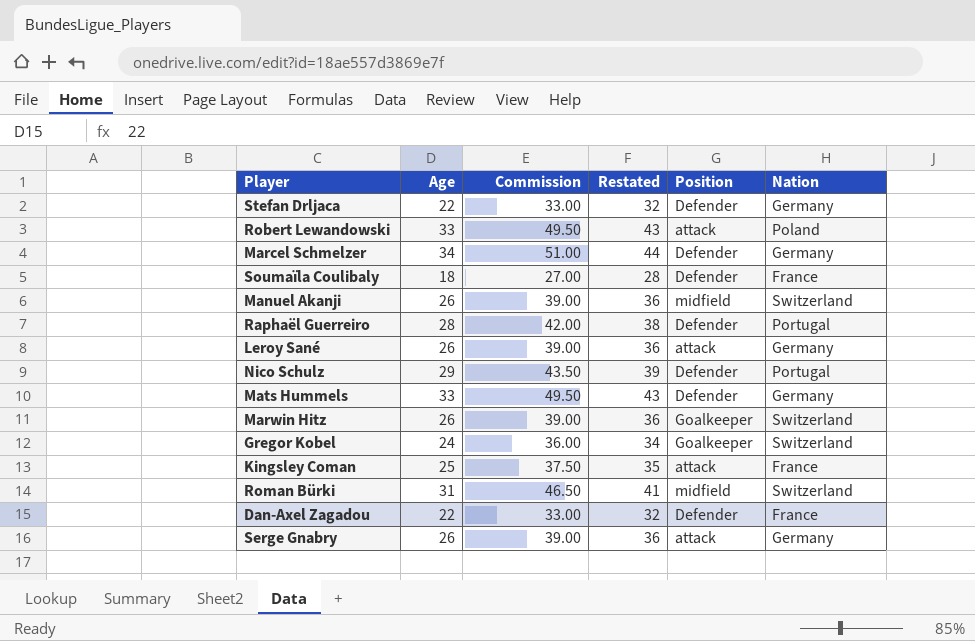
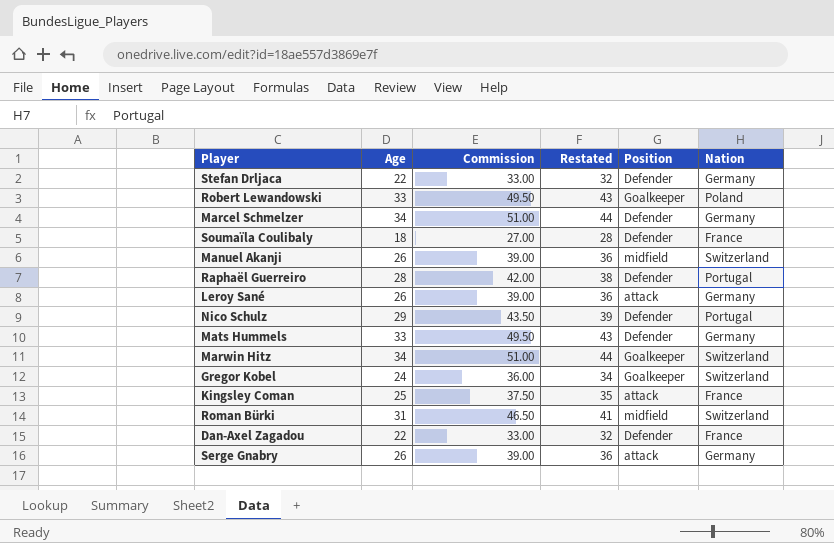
Robert Lewandowski | Position: attack -> Goalkeeper
Marwin Hitz | Age: 26 -> 34
Marwin Hitz | Commission: 39.00 -> 51.00
Marwin Hitz | Restated: 36 -> 44

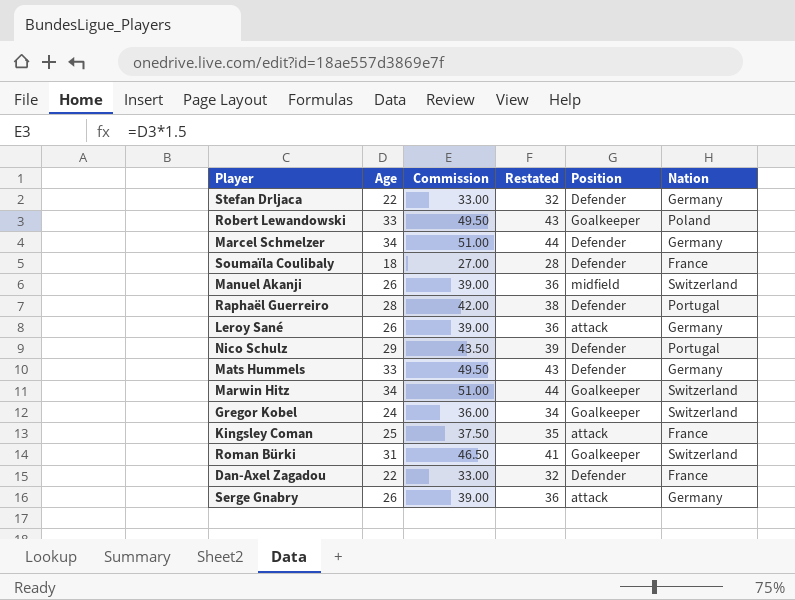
Roman Bürki | Position: midfield -> Goalkeeper

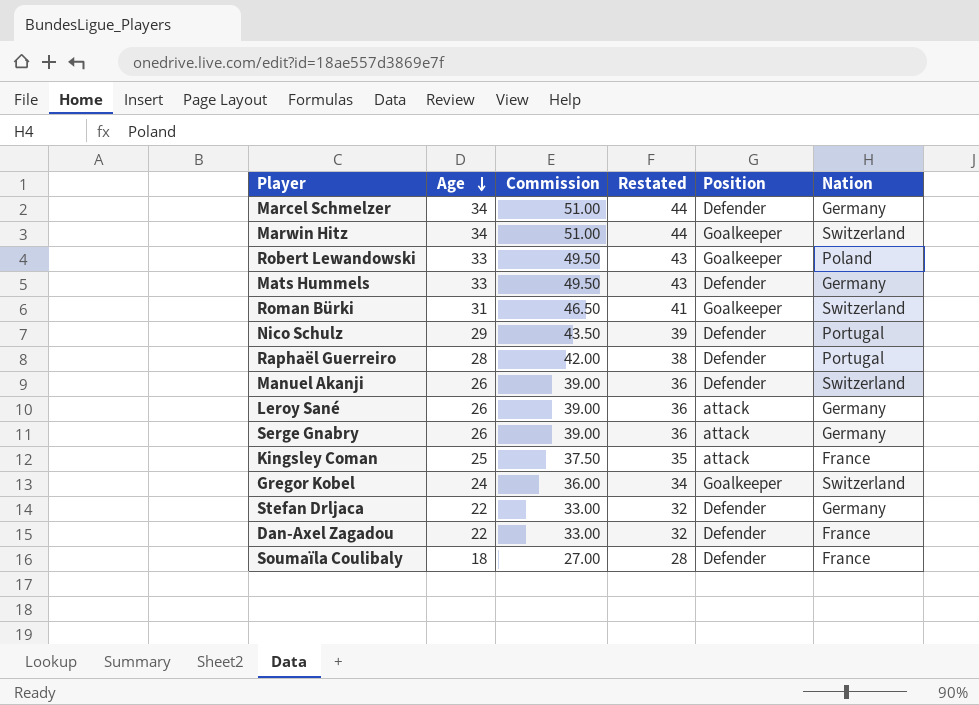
row order: none -> Age descending
Manuel Akanji | Position: midfield -> Defender

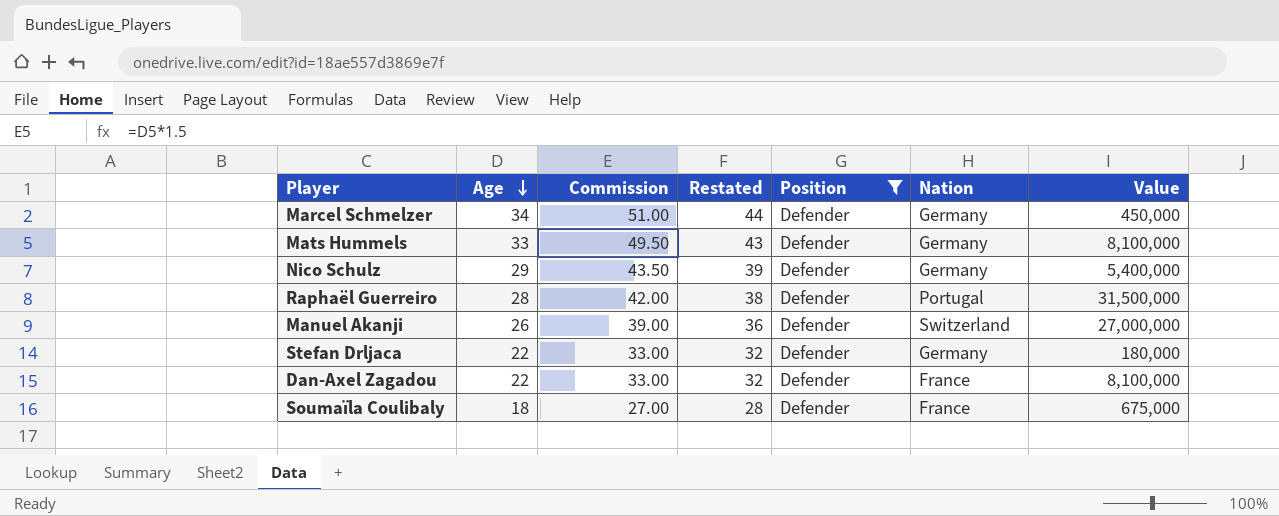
filter: none -> Position = Defender
column Value | position: none -> 7
Nico Schulz | Nation: Portugal -> Germany

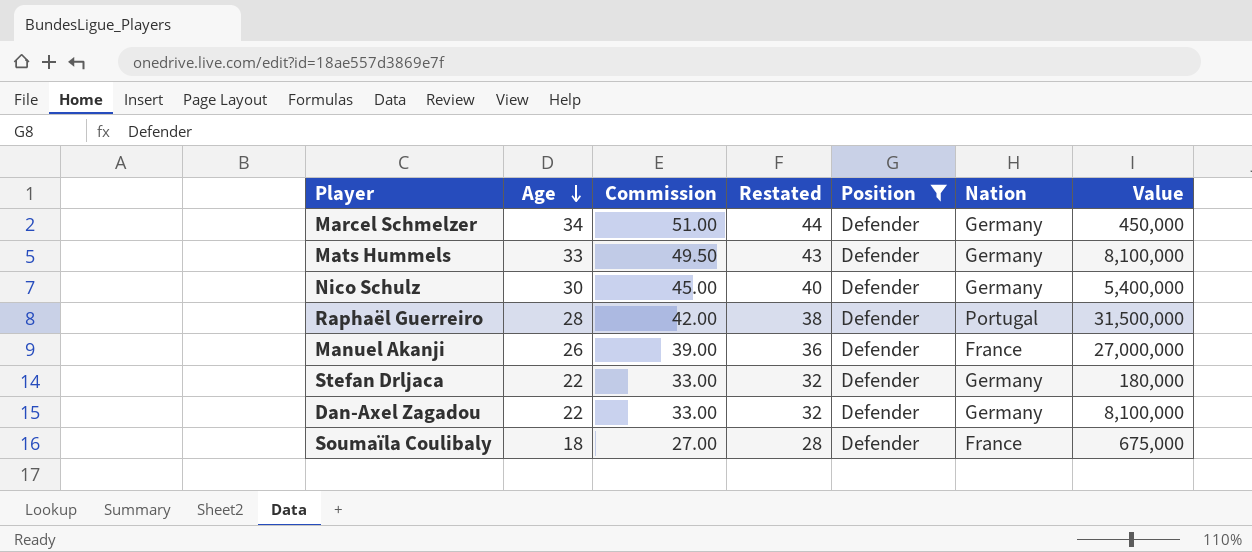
Nico Schulz | Age: 29 -> 30
Nico Schulz | Commission: 43.50 -> 45.00
Nico Schulz | Restated: 39 -> 40
Manuel Akanji | Nation: Switzerland -> France
Dan-Axel Zagadou | Nation: France -> Germany

